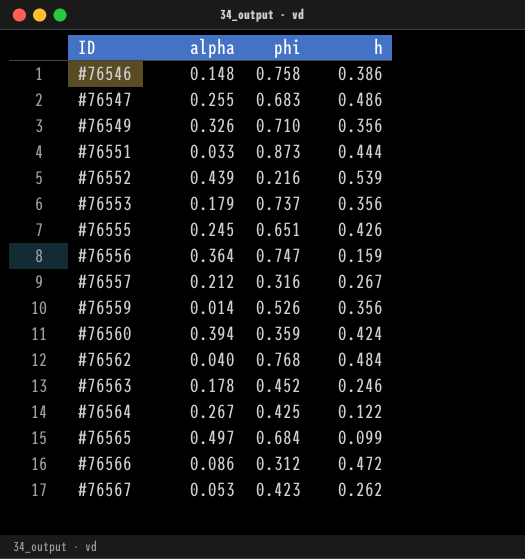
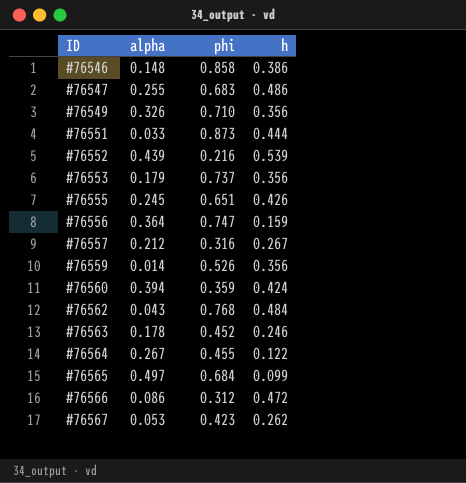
#76546 | phi: 0.758 -> 0.858
#76562 | alpha: 0.040 -> 0.043
#76564 | phi: 0.425 -> 0.455

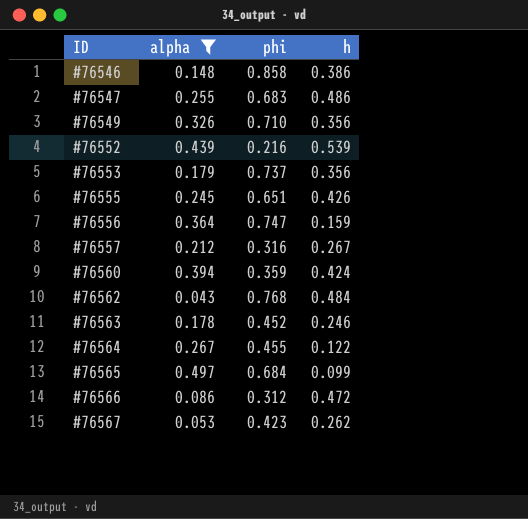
filter: none -> alpha >= 0.043

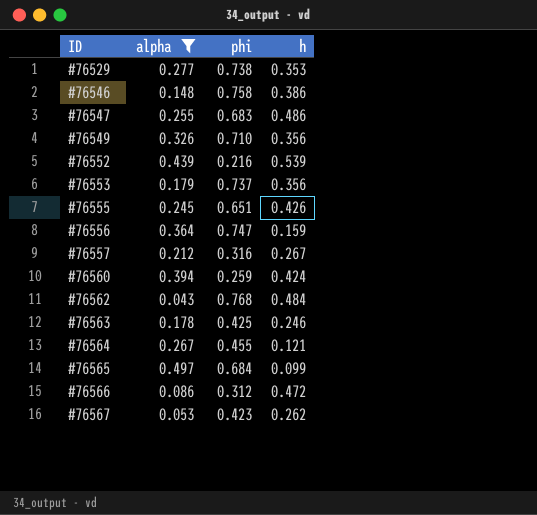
row #76529: none -> 0.277 | 0.738 | 0.353
#76546 | phi: 0.858 -> 0.758
#76560 | phi: 0.359 -> 0.259
#76563 | phi: 0.452 -> 0.425
#76564 | h: 0.122 -> 0.121

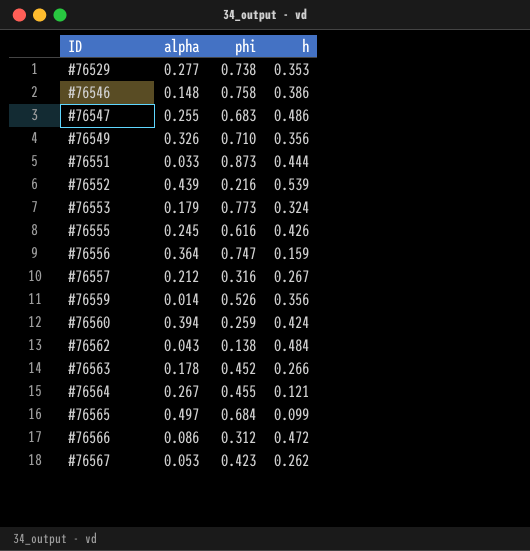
filter: alpha >= 0.043 -> none
#76553 | phi: 0.737 -> 0.773
#76553 | h: 0.356 -> 0.324
#76555 | phi: 0.651 -> 0.616
#76562 | phi: 0.768 -> 0.138
#76563 | phi: 0.425 -> 0.452
#76563 | h: 0.246 -> 0.266

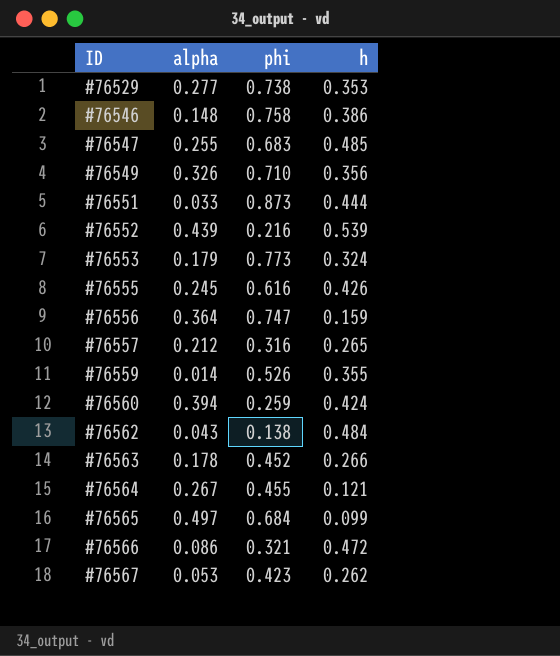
#76547 | h: 0.486 -> 0.485
#76557 | h: 0.267 -> 0.265
#76559 | h: 0.356 -> 0.355
#76566 | phi: 0.312 -> 0.321

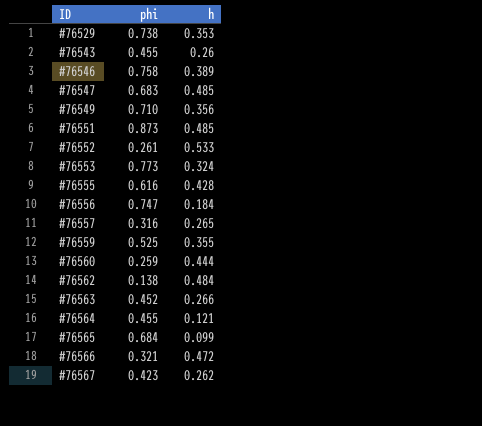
column alpha | position: 2 -> none
row #76543: none -> 0.455 | 0.26
#76546 | h: 0.386 -> 0.389
#76551 | h: 0.444 -> 0.485
#76552 | phi: 0.216 -> 0.261
#76552 | h: 0.539 -> 0.533
#76555 | h: 0.426 -> 0.428
#76556 | h: 0.159 -> 0.184
#76559 | phi: 0.526 -> 0.525
#76560 | h: 0.424 -> 0.444

